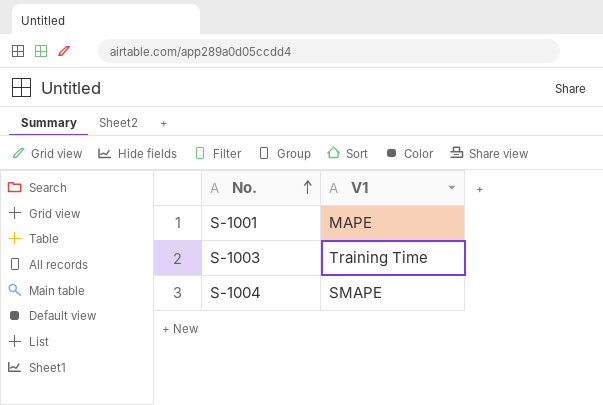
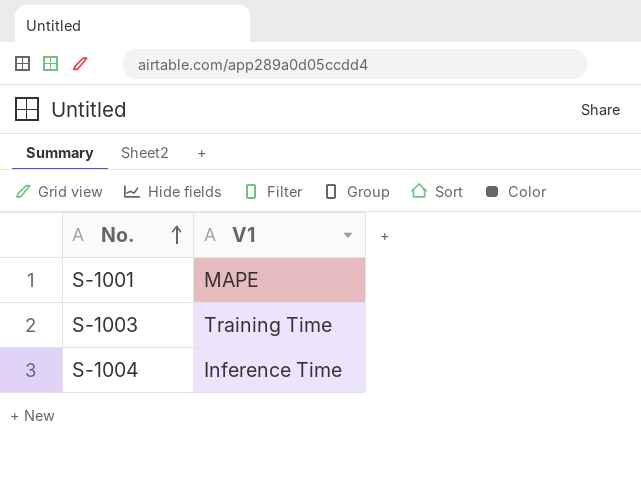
S-1004 | V1: SMAPE -> Inference Time

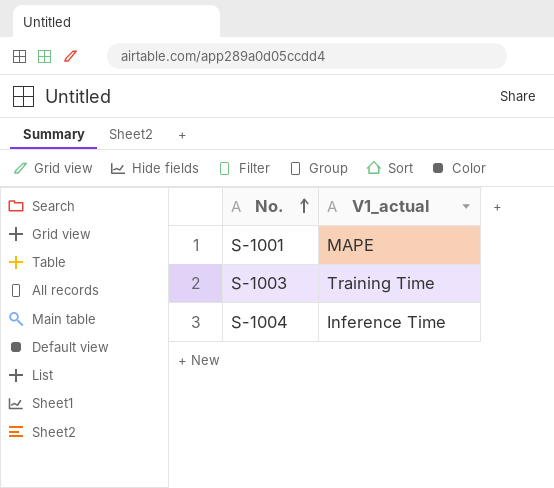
column name: V1 -> V1_actual

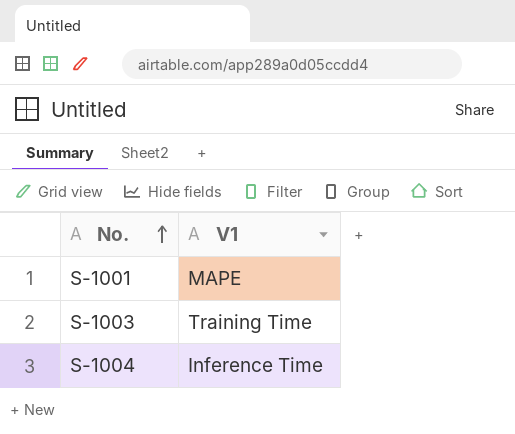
column name: V1_actual -> V1

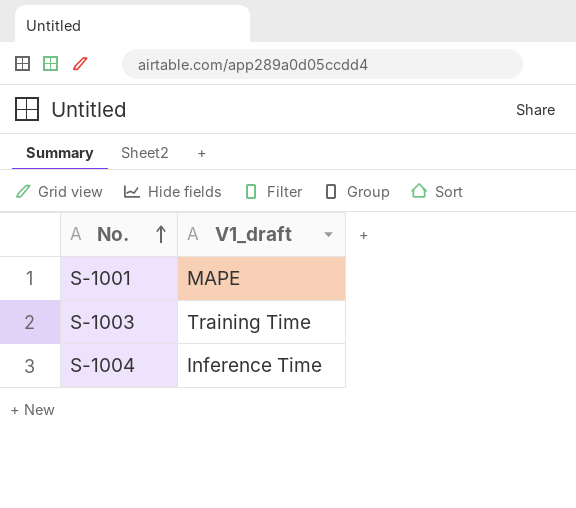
column name: V1 -> V1_draft

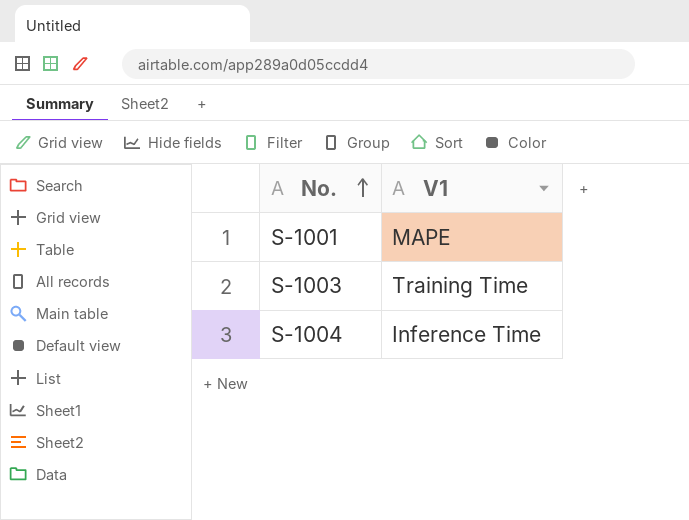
column name: V1_draft -> V1

